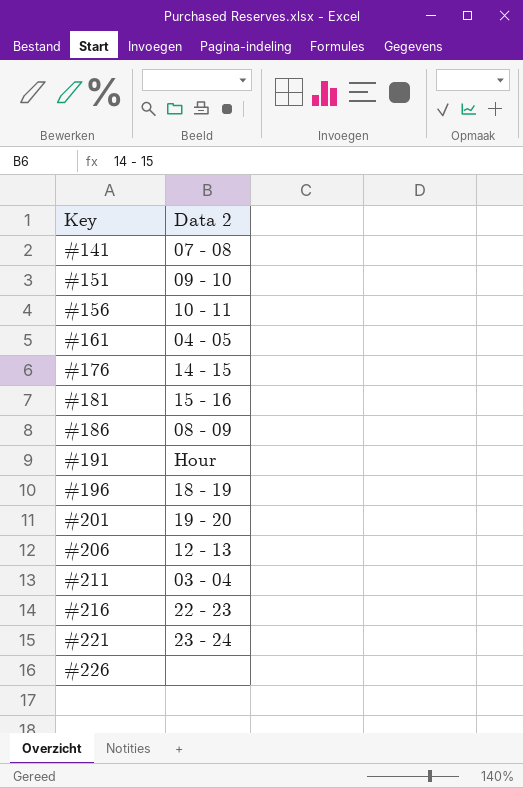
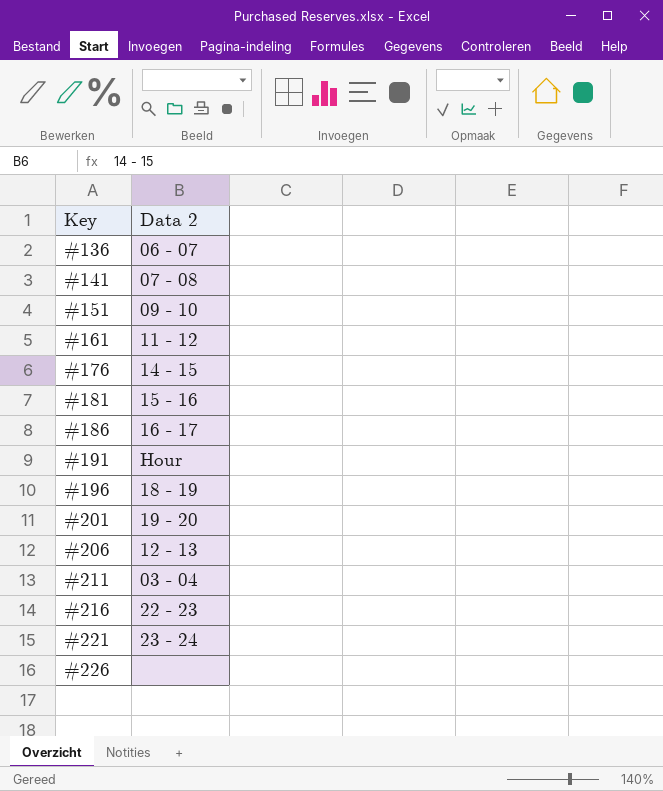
row #156: 10 - 11 -> none
row #136: none -> 06 - 07
#161 | Data 2: 04 - 05 -> 11 - 12
#186 | Data 2: 08 - 09 -> 16 - 17

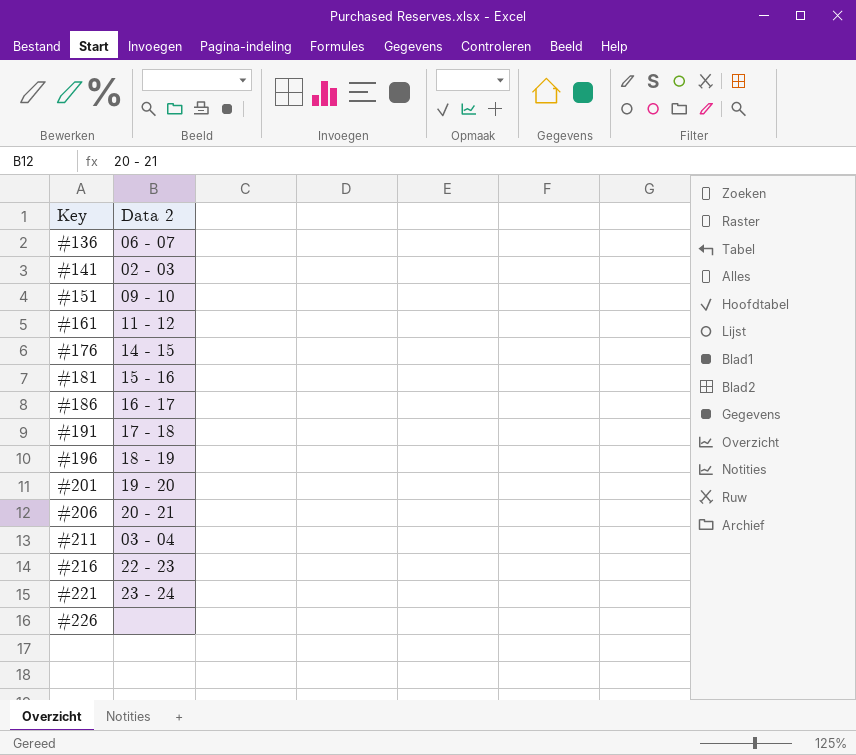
#141 | Data 2: 07 - 08 -> 02 - 03
#191 | Data 2: Hour -> 17 - 18
#206 | Data 2: 12 - 13 -> 20 - 21

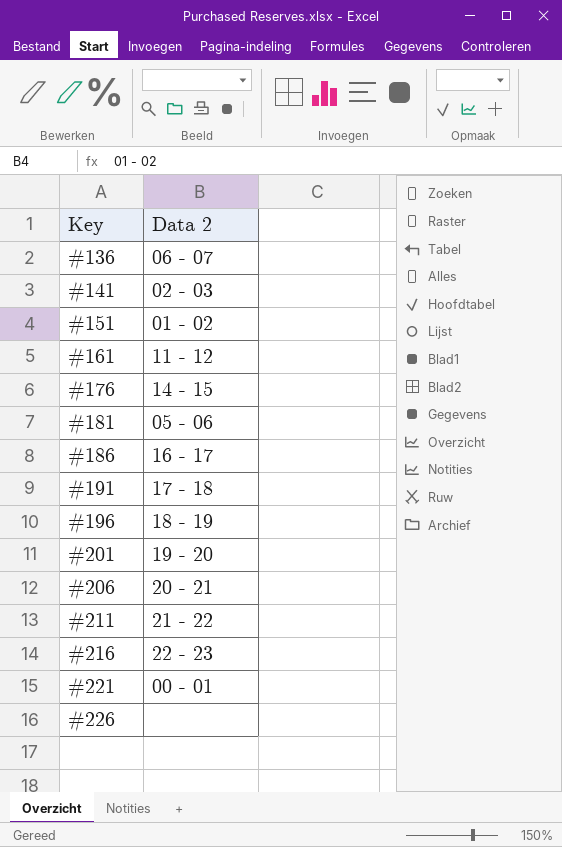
#151 | Data 2: 09 - 10 -> 01 - 02
#181 | Data 2: 15 - 16 -> 05 - 06
#211 | Data 2: 03 - 04 -> 21 - 22
#221 | Data 2: 23 - 24 -> 00 - 01

